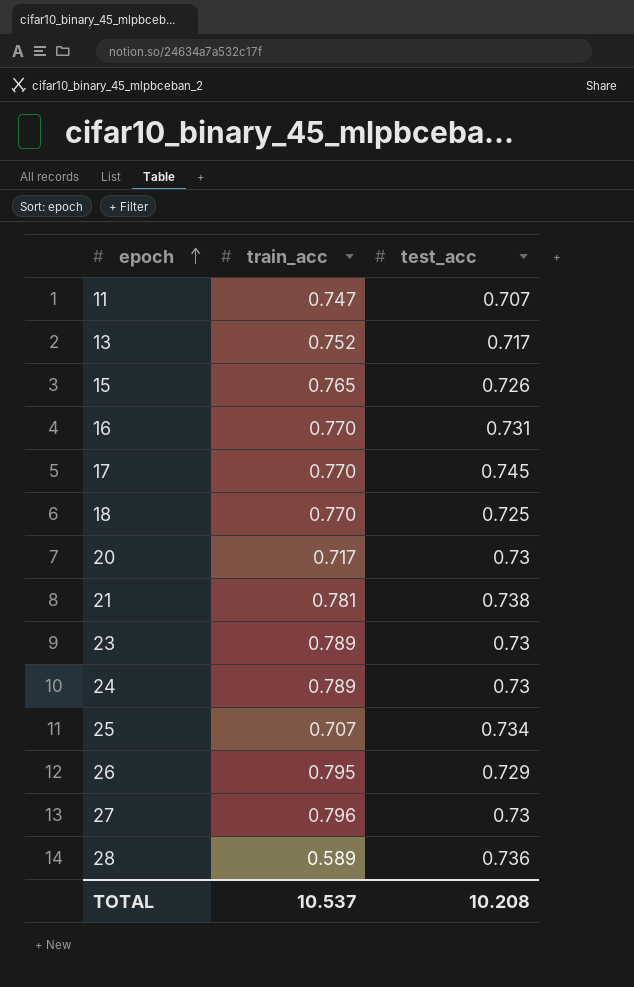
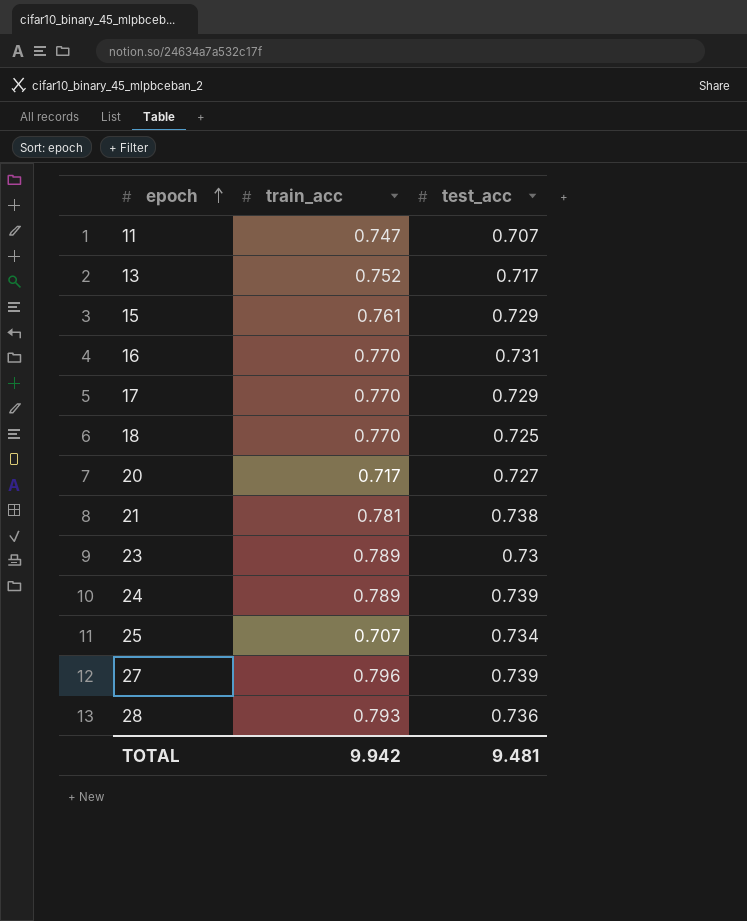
row 26: 0.795 | 0.729 -> none
15 | train_acc: 0.765 -> 0.761
15 | test_acc: 0.726 -> 0.729
17 | test_acc: 0.745 -> 0.729
20 | test_acc: 0.73 -> 0.727
24 | test_acc: 0.73 -> 0.739
27 | test_acc: 0.73 -> 0.739
28 | train_acc: 0.589 -> 0.793
TOTAL | train_acc: 10.537 -> 9.942
TOTAL | test_acc: 10.208 -> 9.481

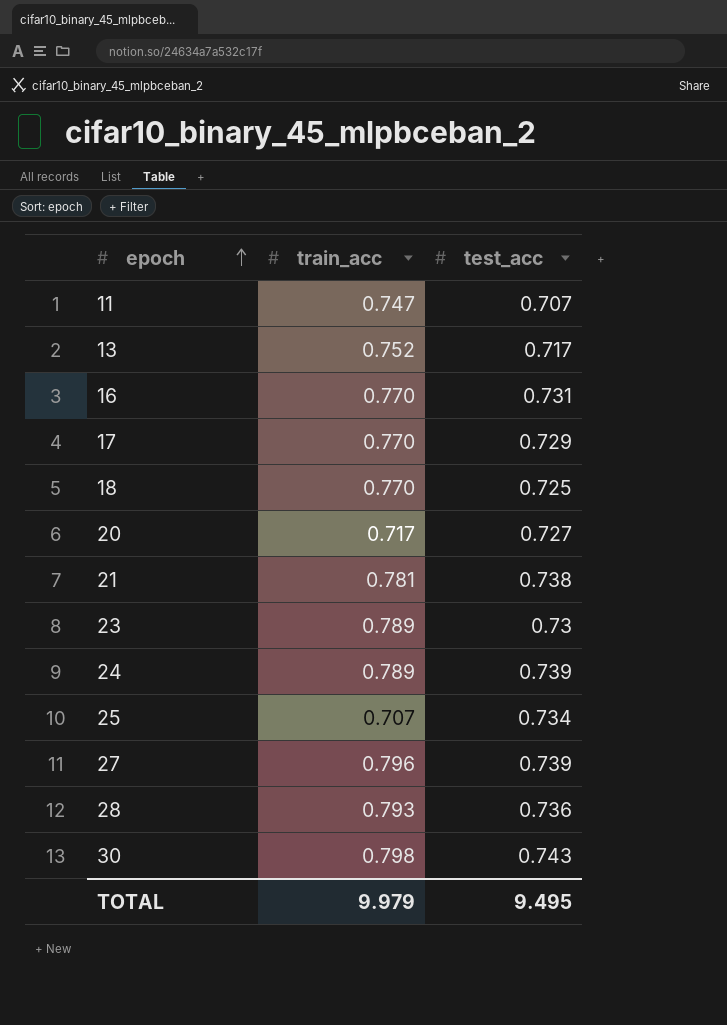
row 15: 0.761 | 0.729 -> none
row 30: none -> 0.798 | 0.743
TOTAL | train_acc: 9.942 -> 9.979
TOTAL | test_acc: 9.481 -> 9.495

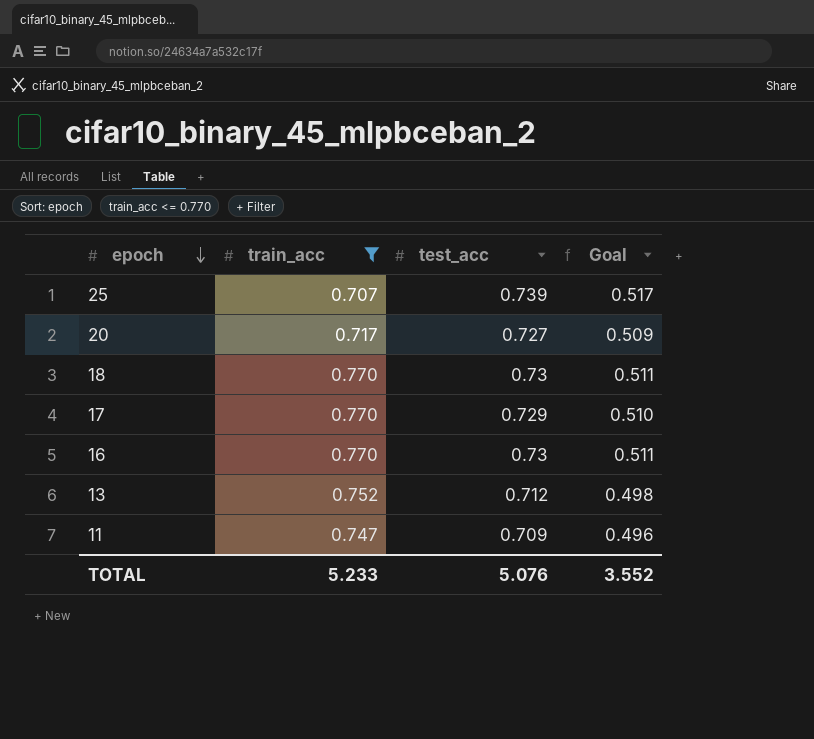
filter: none -> train_acc <= 0.770
row order: epoch ascending -> epoch descending
column Goal | formula: none -> [test_acc] * 0.7
25 | test_acc: 0.734 -> 0.739
18 | test_acc: 0.725 -> 0.73
16 | test_acc: 0.731 -> 0.73
13 | test_acc: 0.717 -> 0.712
11 | test_acc: 0.707 -> 0.709
TOTAL | train_acc: 9.979 -> 5.233
TOTAL | test_acc: 9.495 -> 5.076

